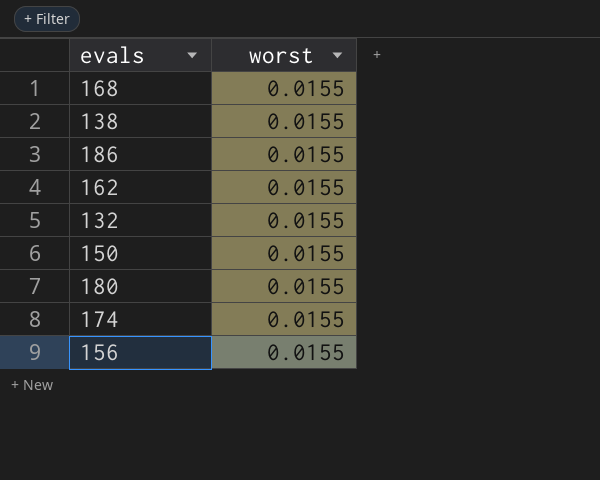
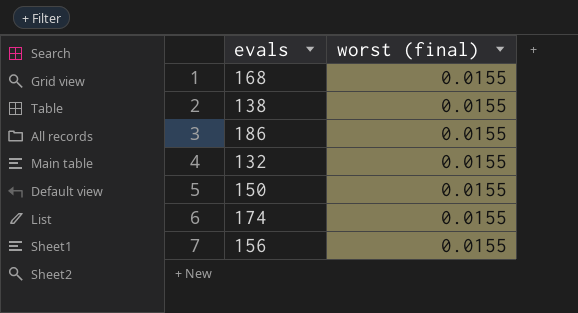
column name: worst -> worst (final)
row 162: 0.0155 -> none
row 180: 0.0155 -> none

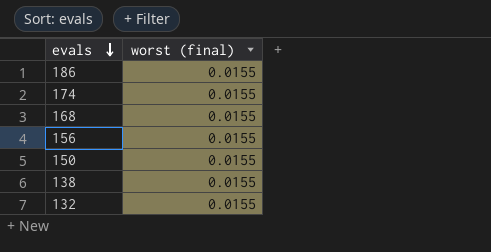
row order: none -> evals descending

